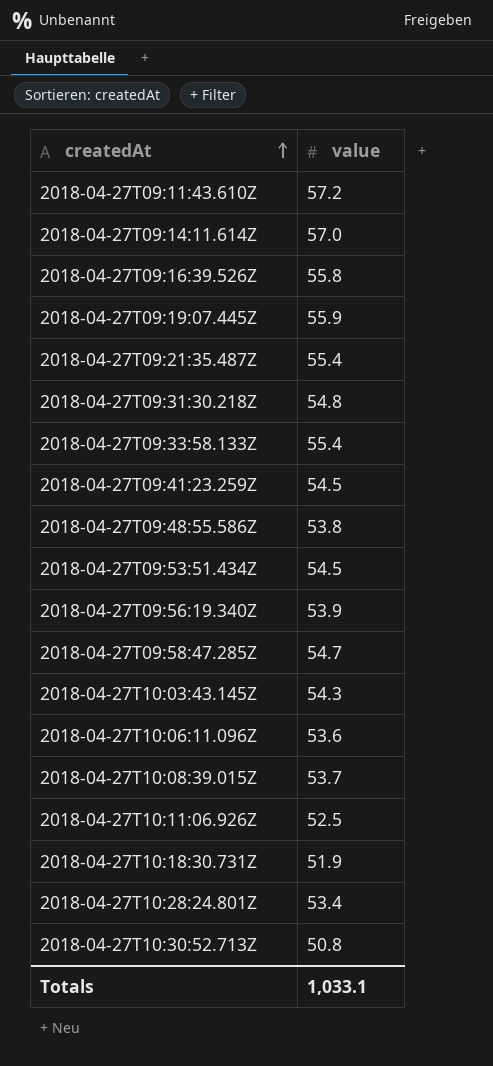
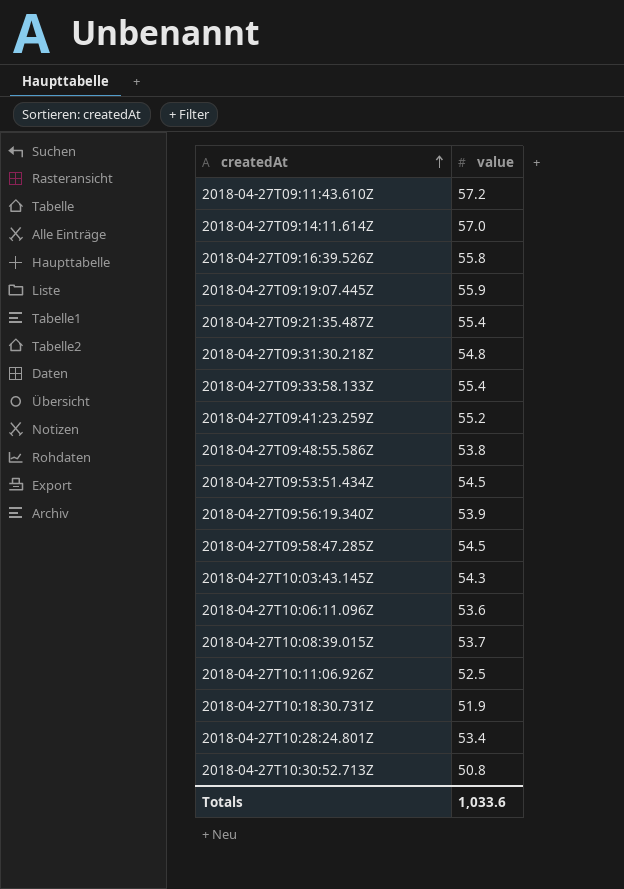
2018-04-27T09:41:23.259Z | value: 54.5 -> 55.2
2018-04-27T09:58:47.285Z | value: 54.7 -> 54.5
Totals | value: 1,033.1 -> 1,033.6

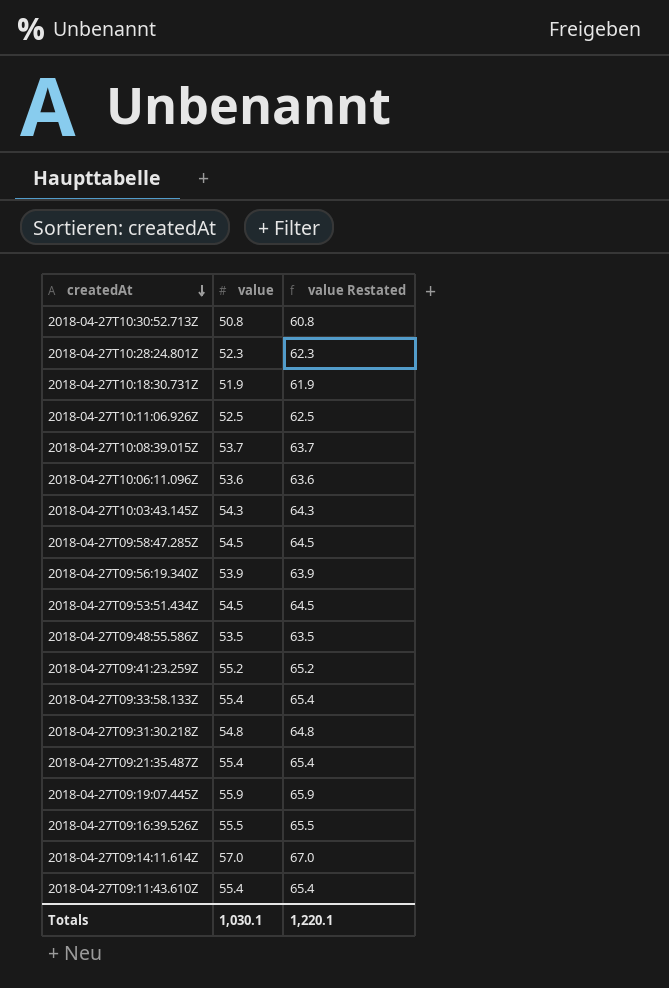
row order: createdAt ascending -> createdAt descending
column value Restated | formula: none -> [value] + 10
2018-04-27T10:28:24.801Z | value: 53.4 -> 52.3
2018-04-27T09:48:55.586Z | value: 53.8 -> 53.5
2018-04-27T09:16:39.526Z | value: 55.8 -> 55.5
2018-04-27T09:11:43.610Z | value: 57.2 -> 55.4
Totals | value: 1,033.6 -> 1,030.1

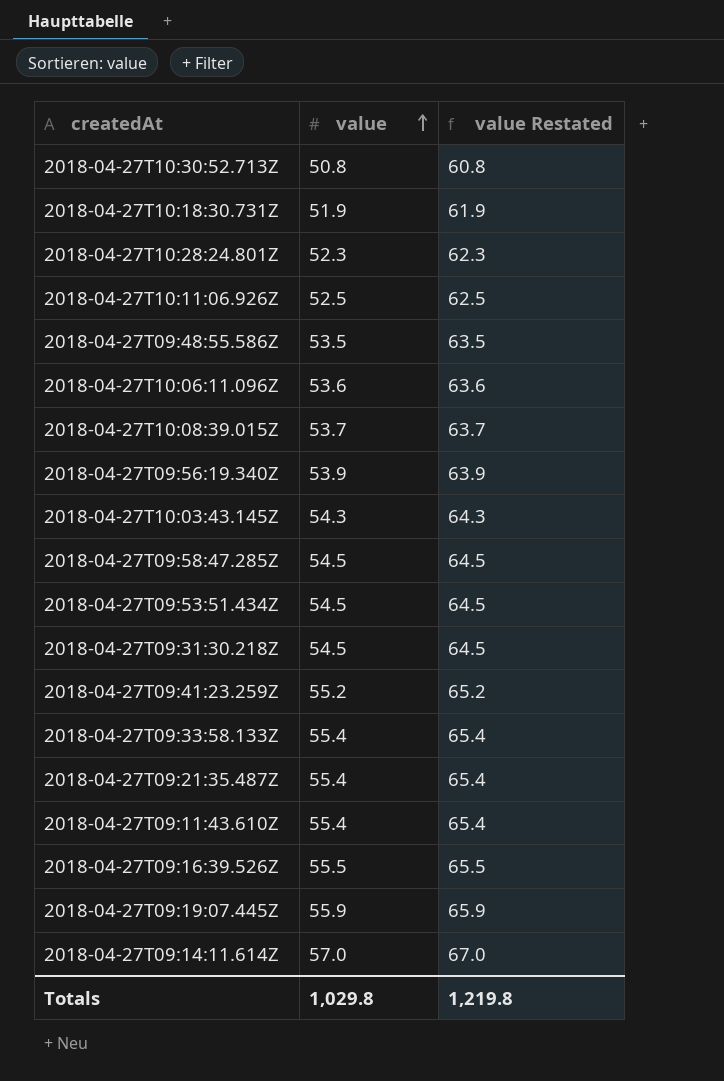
row order: createdAt descending -> value ascending
2018-04-27T09:31:30.218Z | value: 54.8 -> 54.5
2018-04-27T09:31:30.218Z | value Restated: 64.8 -> 64.5
Totals | value: 1,030.1 -> 1,029.8
Totals | value Restated: 1,220.1 -> 1,219.8

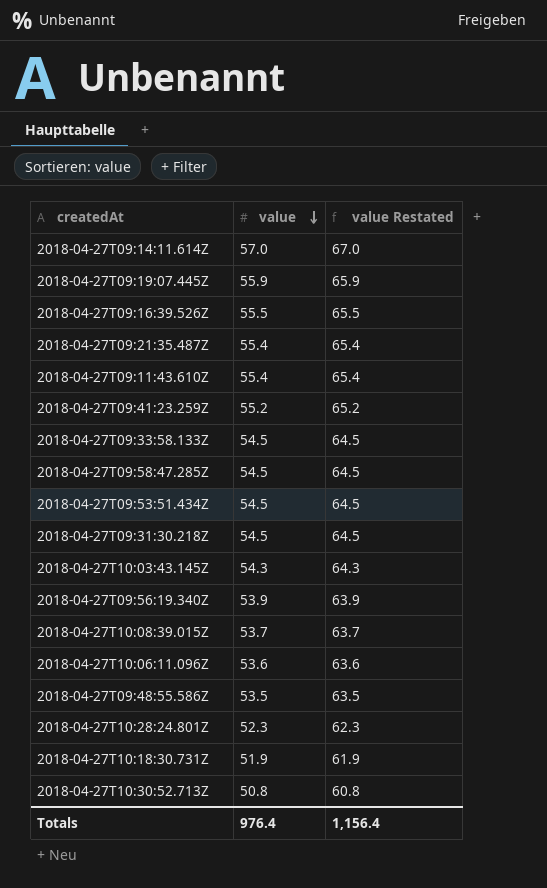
row order: value ascending -> value descending
row 2018-04-27T10:11:06.926Z: 52.5 | 62.5 -> none
2018-04-27T09:33:58.133Z | value: 55.4 -> 54.5
2018-04-27T09:33:58.133Z | value Restated: 65.4 -> 64.5
Totals | value: 1,029.8 -> 976.4
Totals | value Restated: 1,219.8 -> 1,156.4

